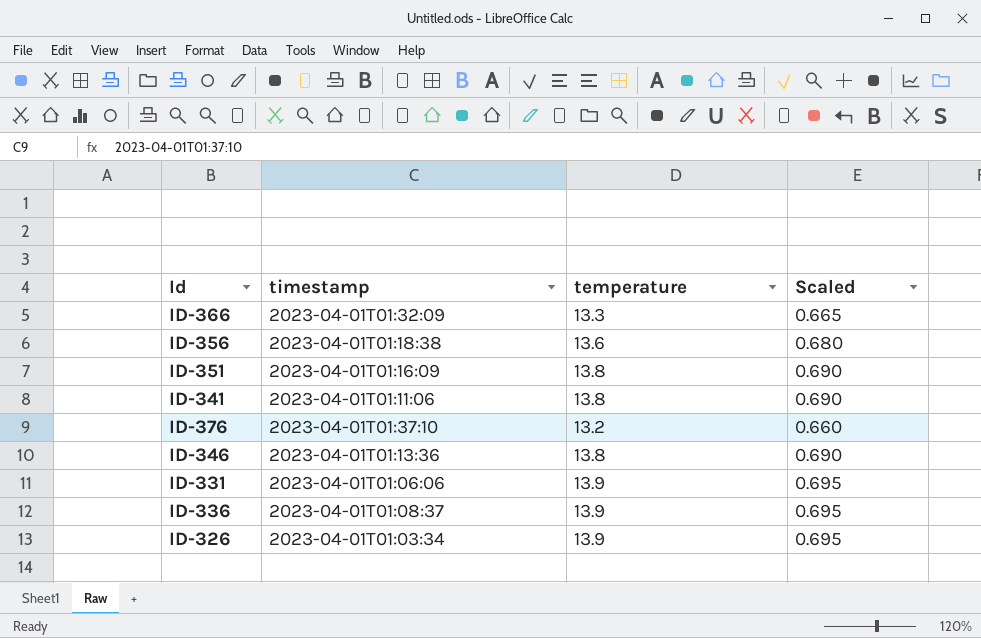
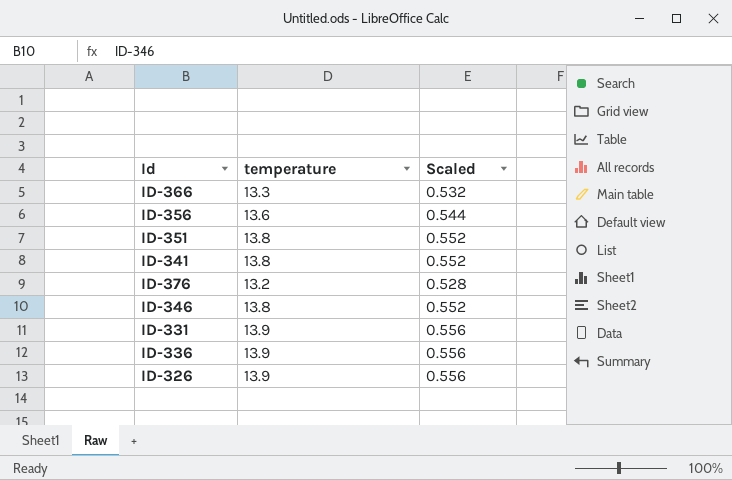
column timestamp | position: 2 -> none
column Scaled | formula: [temperature] * 0.05 -> [temperature] * 0.04

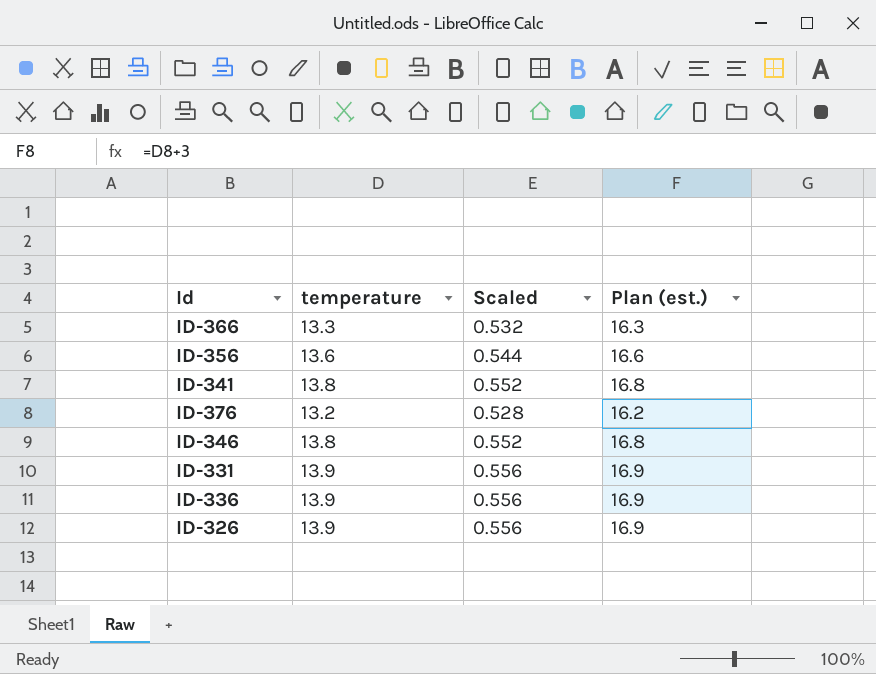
column Plan (est.) | formula: none -> [temperature] + 3
row ID-351: 13.8 | 0.552 -> none

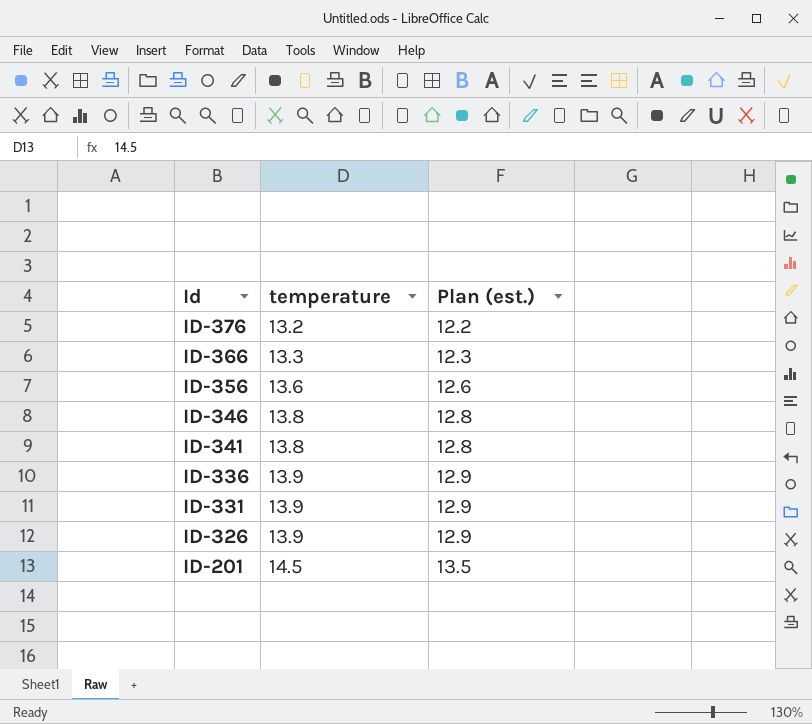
row order: none -> Id descending
column Scaled | formula: [temperature] * 0.04 -> none
column Plan (est.) | formula: [temperature] + 3 -> [temperature] - 1
row ID-201: none -> 14.5 | 13.5

